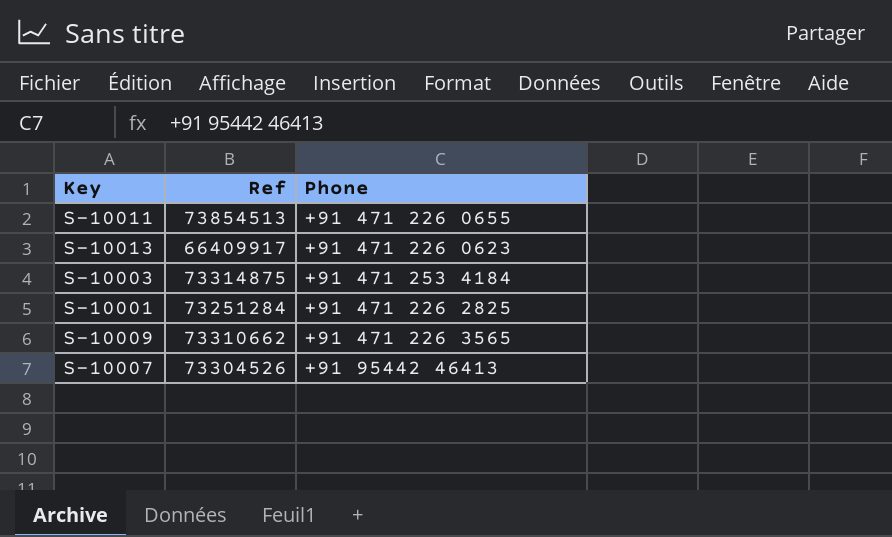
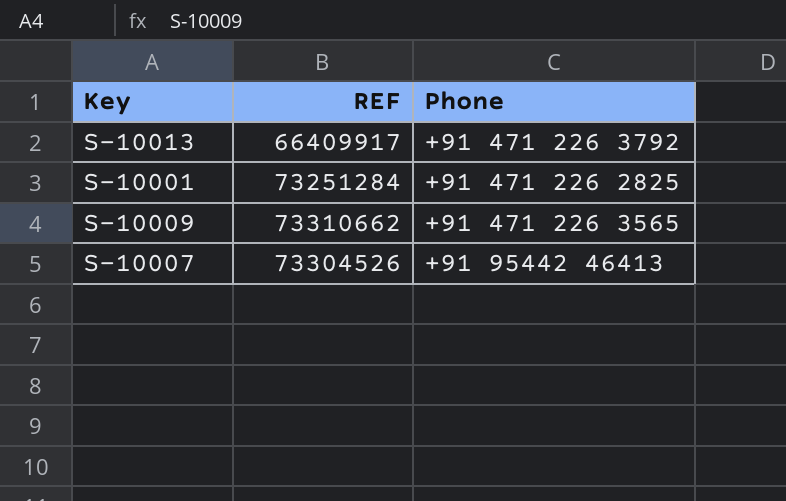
column name: Ref -> REF
row S-10011: 73854513 | +91 471 226 0655 -> none
row S-10003: 73314875 | +91 471 253 4184 -> none
S-10013 | Phone: +91 471 226 0623 -> +91 471 226 3792

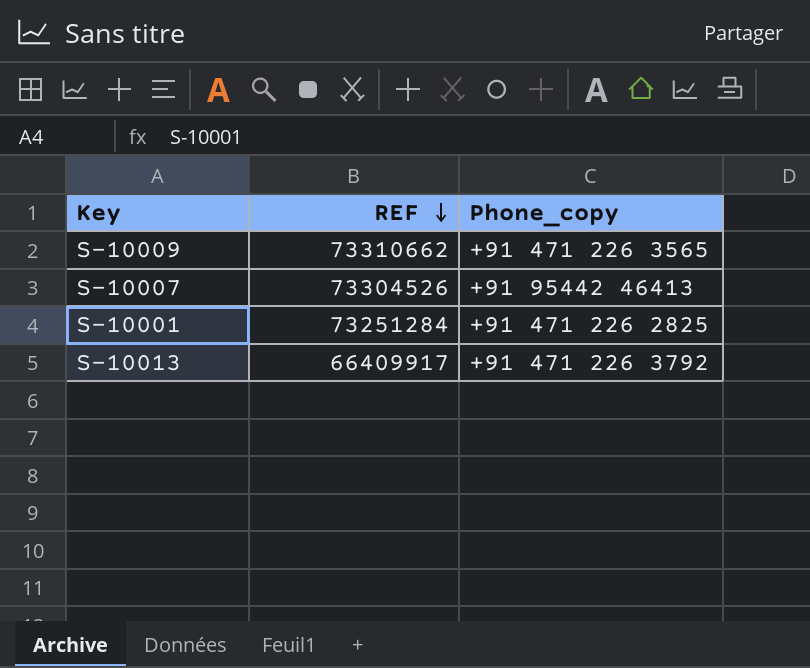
row order: none -> REF descending
column name: Phone -> Phone_copy

